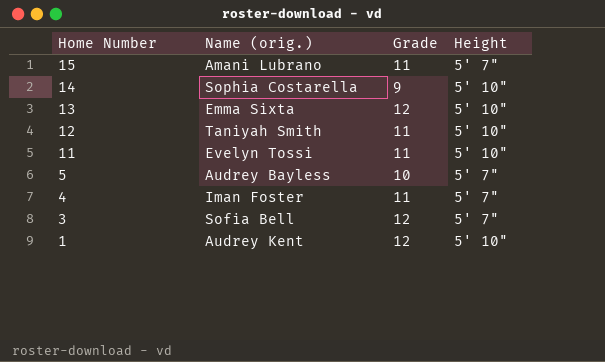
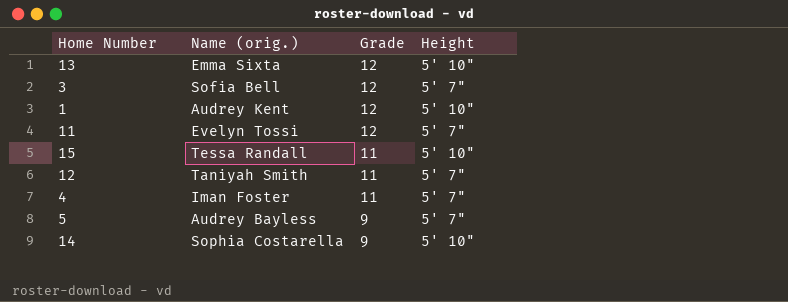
row order: Home Number descending -> Grade descending
11 | Grade: 11 -> 12
11 | Height: 5' 10" -> 5' 7"
15 | Name (orig.): Amani Lubrano -> Tessa Randall
15 | Height: 5' 7" -> 5' 10"
12 | Height: 5' 10" -> 5' 7"
5 | Grade: 10 -> 9

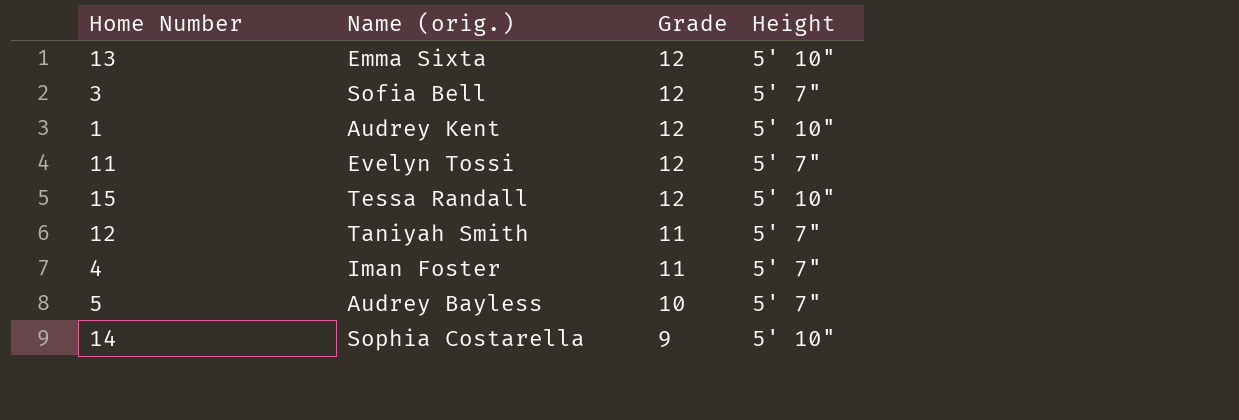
15 | Grade: 11 -> 12
5 | Grade: 9 -> 10

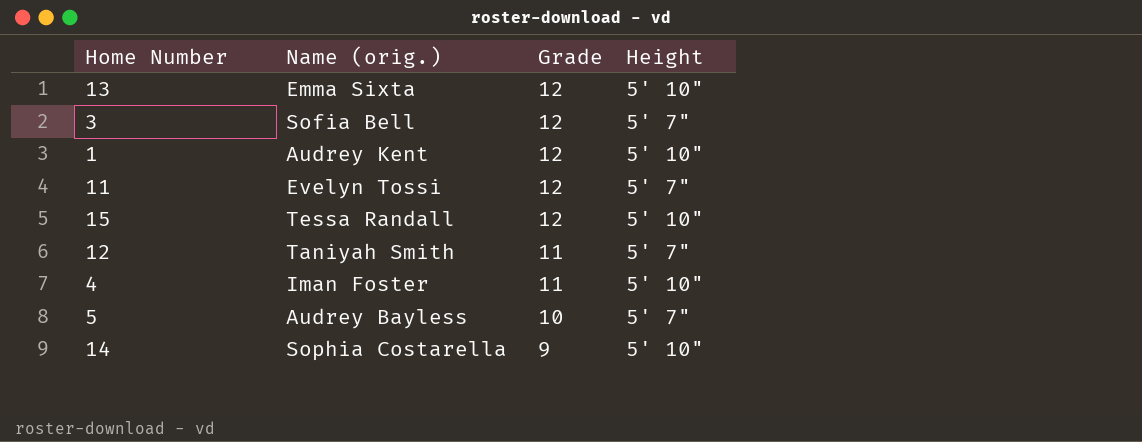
4 | Height: 5' 7" -> 5' 10"

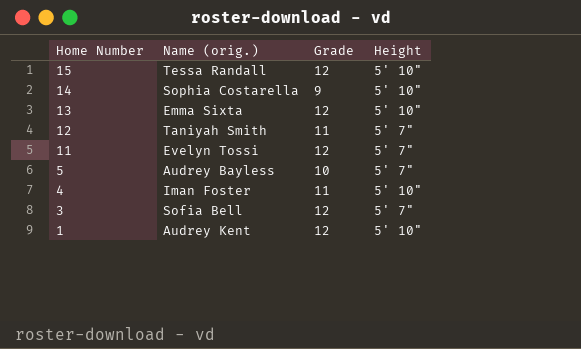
row order: Grade descending -> Home Number descending

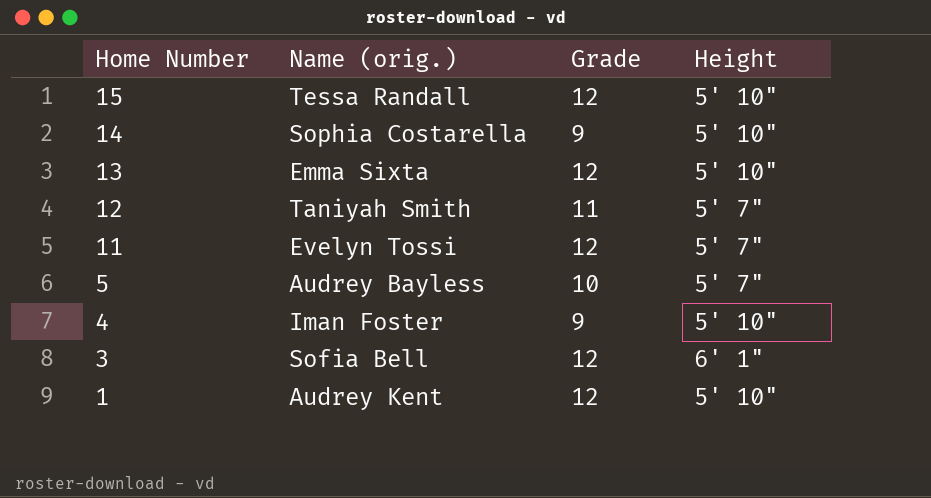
4 | Grade: 11 -> 9
3 | Height: 5' 7" -> 6' 1"

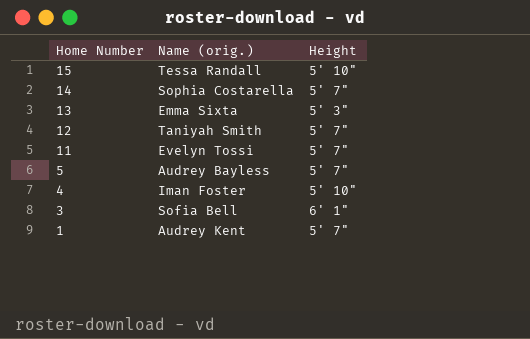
column Grade | position: 3 -> none
14 | Height: 5' 10" -> 5' 7"
13 | Height: 5' 10" -> 5' 3"
1 | Height: 5' 10" -> 5' 7"

